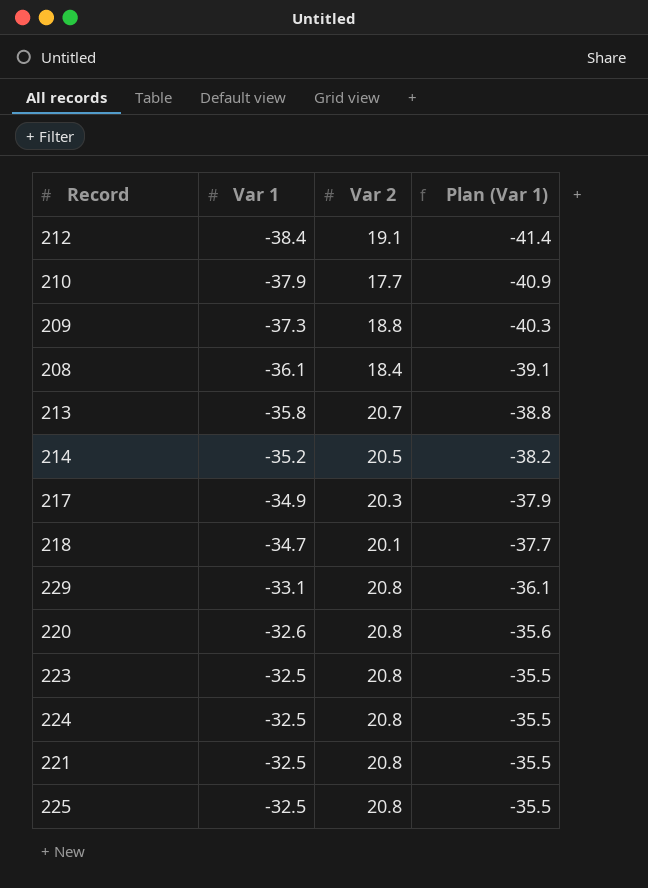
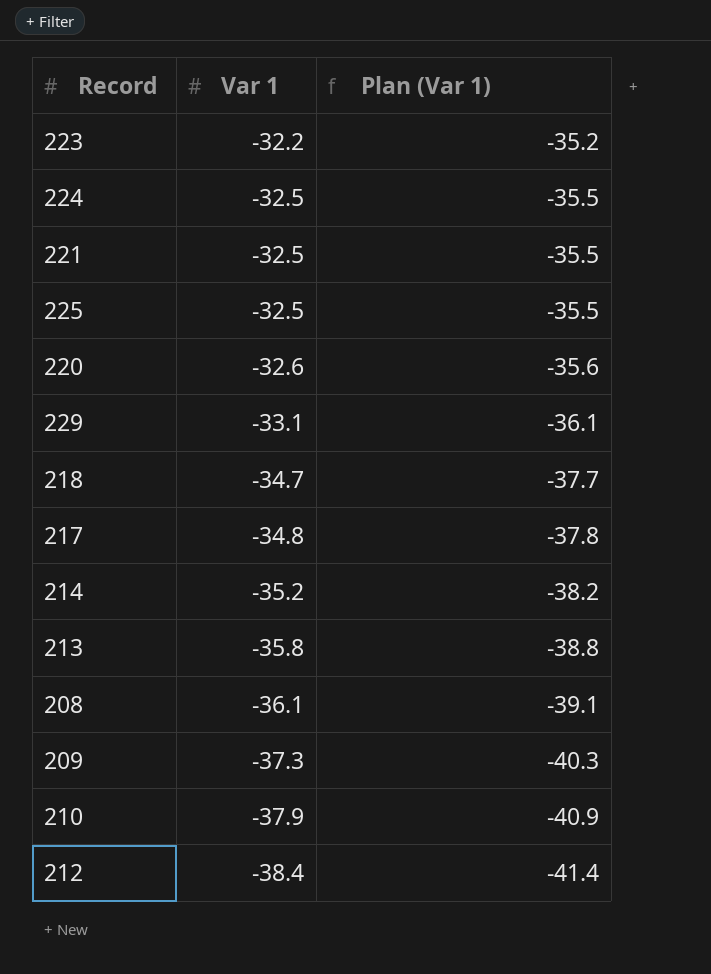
row order: Var 1 ascending -> Var 1 descending
column Var 2 | position: 3 -> none
223 | Var 1: -32.5 -> -32.2
223 | Plan (Var 1): -35.5 -> -35.2
217 | Var 1: -34.9 -> -34.8
217 | Plan (Var 1): -37.9 -> -37.8

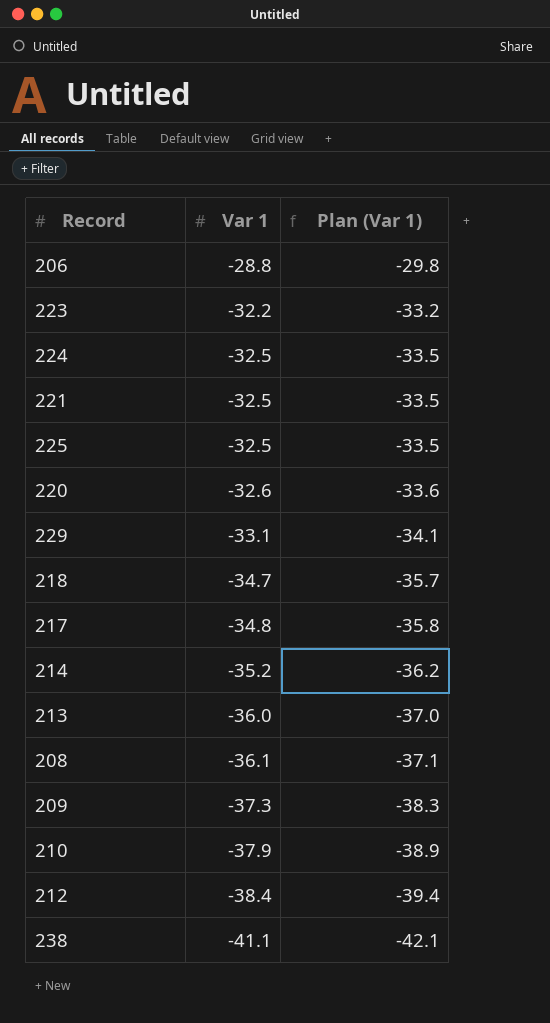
column Plan (Var 1) | formula: [Var 1] - 3 -> [Var 1] - 1
row 206: none -> -28.8 | -29.8
213 | Var 1: -35.8 -> -36.0
row 238: none -> -41.1 | -42.1

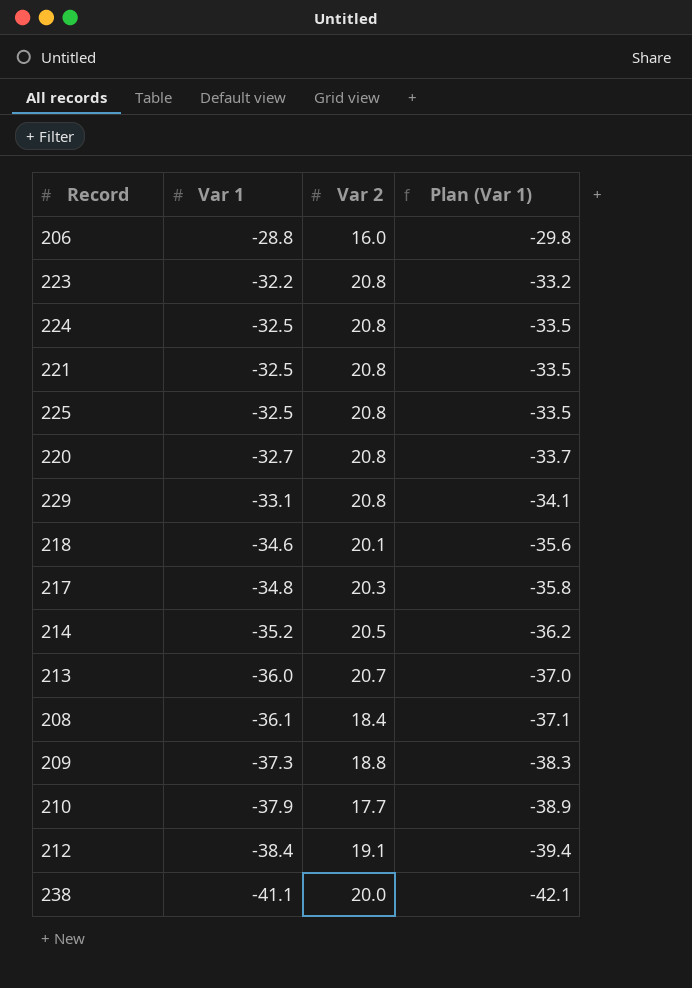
column Var 2 | position: none -> 3
220 | Var 1: -32.6 -> -32.7
220 | Plan (Var 1): -33.6 -> -33.7
218 | Var 1: -34.7 -> -34.6
218 | Plan (Var 1): -35.7 -> -35.6

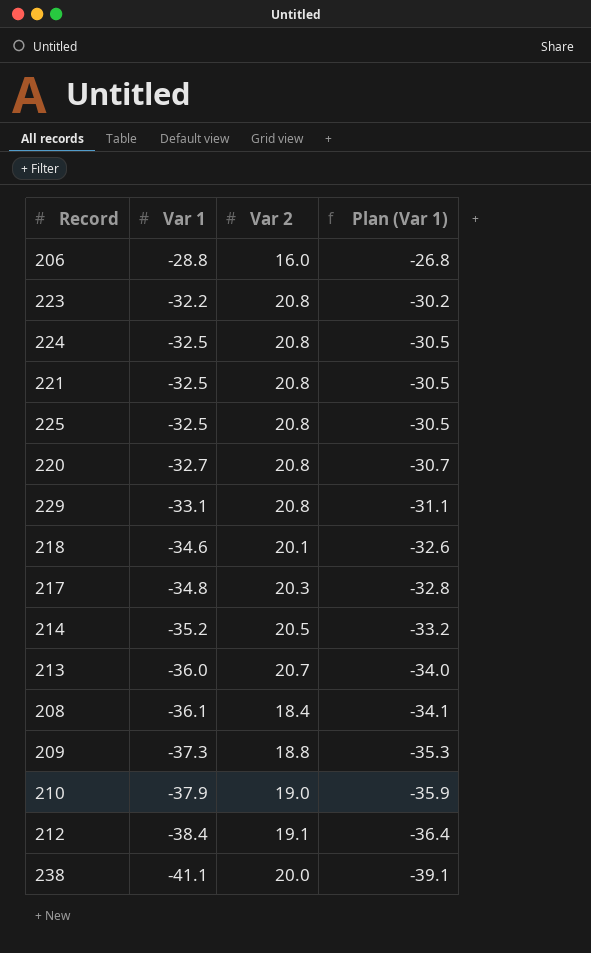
column Plan (Var 1) | formula: [Var 1] - 1 -> [Var 1] + 2
210 | Var 2: 17.7 -> 19.0

